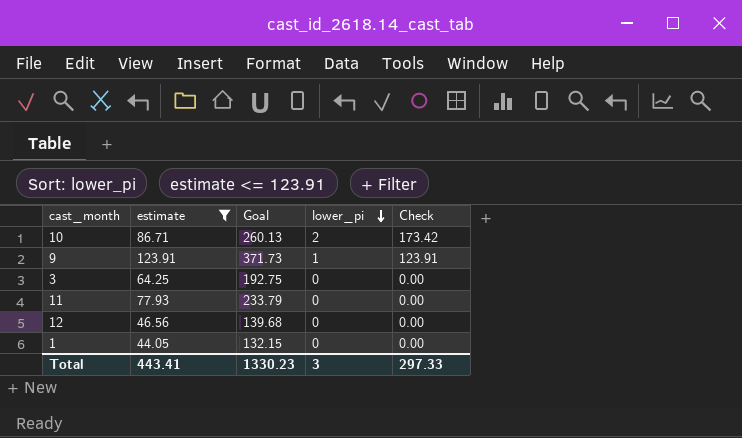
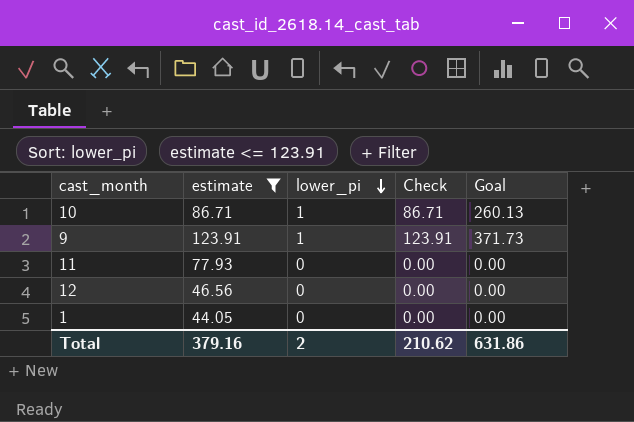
column Goal | formula: [estimate] * 3 -> [Check] * 3
column Goal | position: 3 -> 5
row 3: 64.25 | 192.75 | 0 | 0.00 -> none
10 | lower_pi: 2 -> 1
10 | Check: 173.42 -> 86.71
Total | estimate: 443.41 -> 379.16
Total | lower_pi: 3 -> 2
Total | Check: 297.33 -> 210.62
Total | Goal: 1330.23 -> 631.86

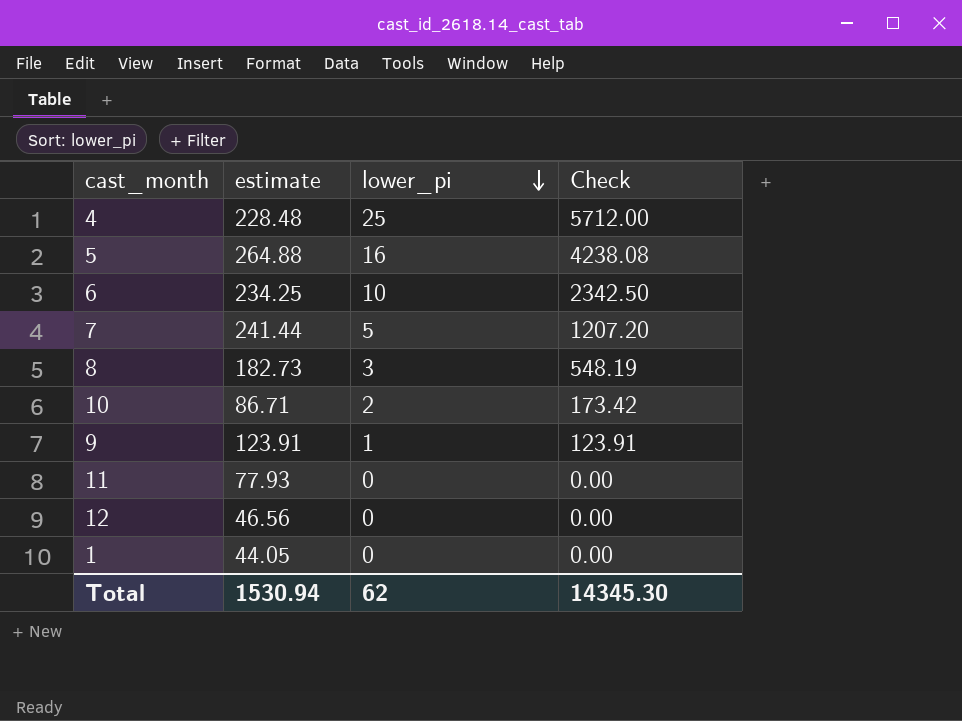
filter: estimate <= 123.91 -> none
column Goal | formula: [Check] * 3 -> none
10 | lower_pi: 1 -> 2
10 | Check: 86.71 -> 173.42
Total | estimate: 379.16 -> 1530.94
Total | lower_pi: 2 -> 62
Total | Check: 210.62 -> 14345.30

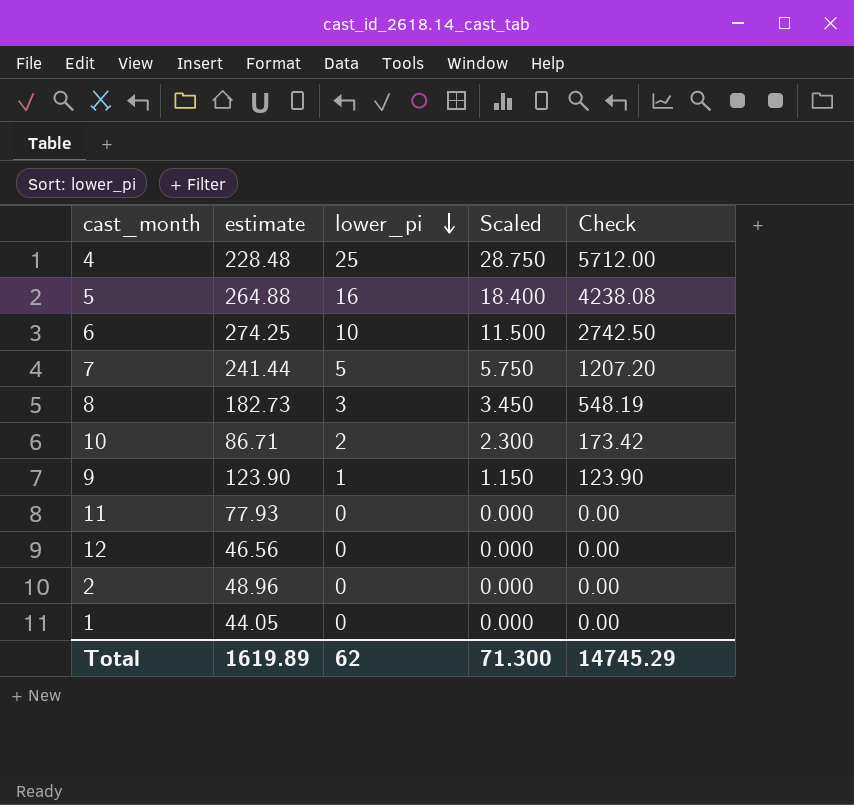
column Scaled | formula: none -> [lower_pi] * 1.15
6 | estimate: 234.25 -> 274.25
6 | Check: 2342.50 -> 2742.50
9 | estimate: 123.91 -> 123.90
9 | Check: 123.91 -> 123.90
row 2: none -> 48.96 | 0 | 0.000 | 0.00
Total | estimate: 1530.94 -> 1619.89
Total | Check: 14345.30 -> 14745.29

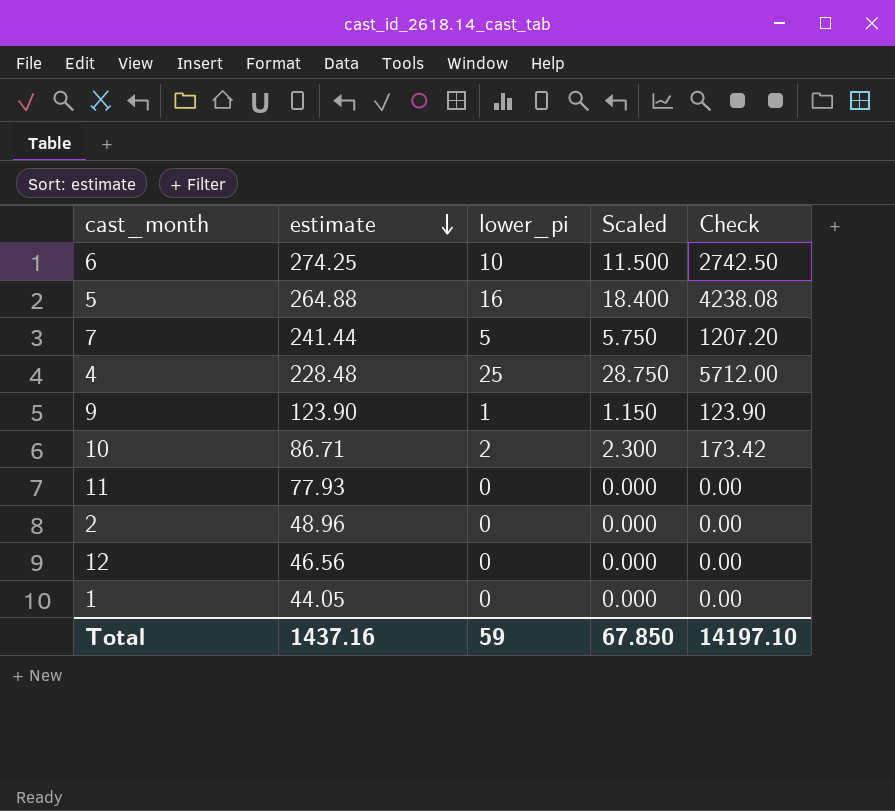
row order: lower_pi descending -> estimate descending
row 8: 182.73 | 3 | 3.450 | 548.19 -> none
Total | estimate: 1619.89 -> 1437.16
Total | lower_pi: 62 -> 59
Total | Scaled: 71.300 -> 67.850
Total | Check: 14745.29 -> 14197.10

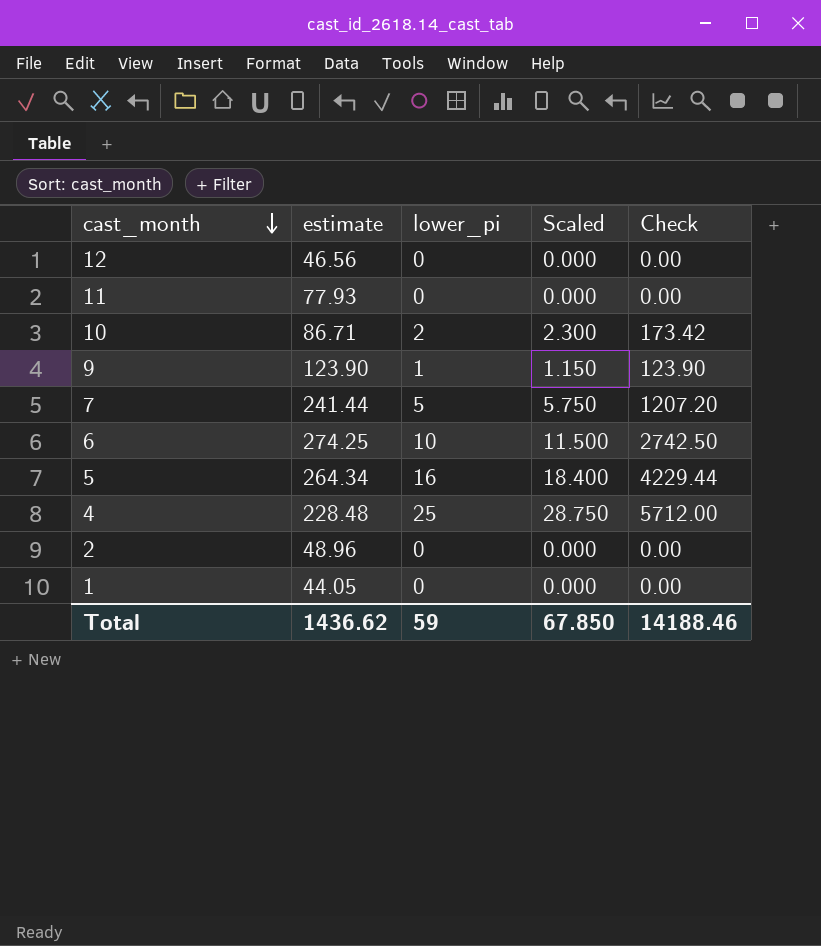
row order: estimate descending -> cast_month descending
5 | estimate: 264.88 -> 264.34
5 | Check: 4238.08 -> 4229.44
Total | estimate: 1437.16 -> 1436.62
Total | Check: 14197.10 -> 14188.46

